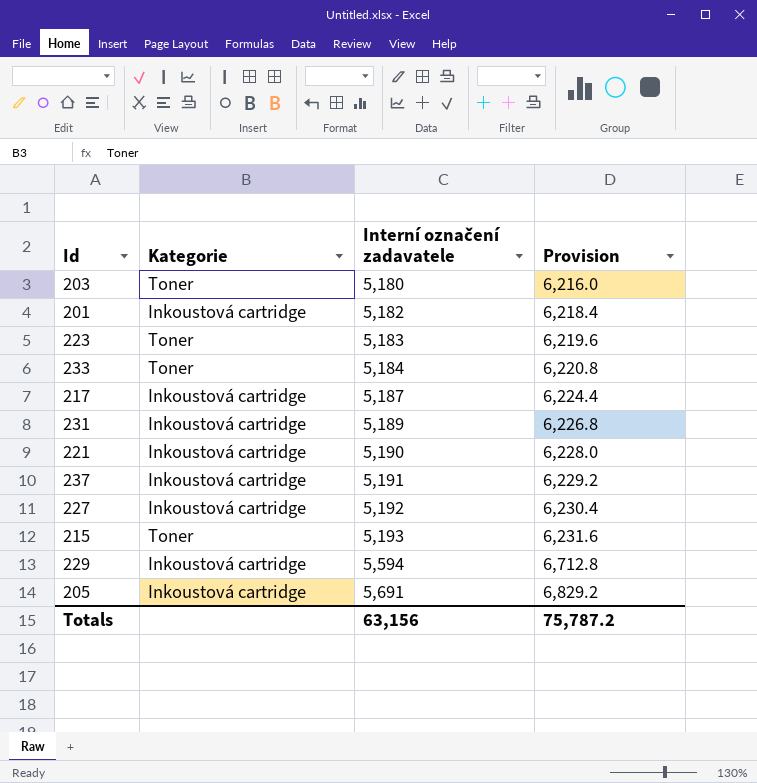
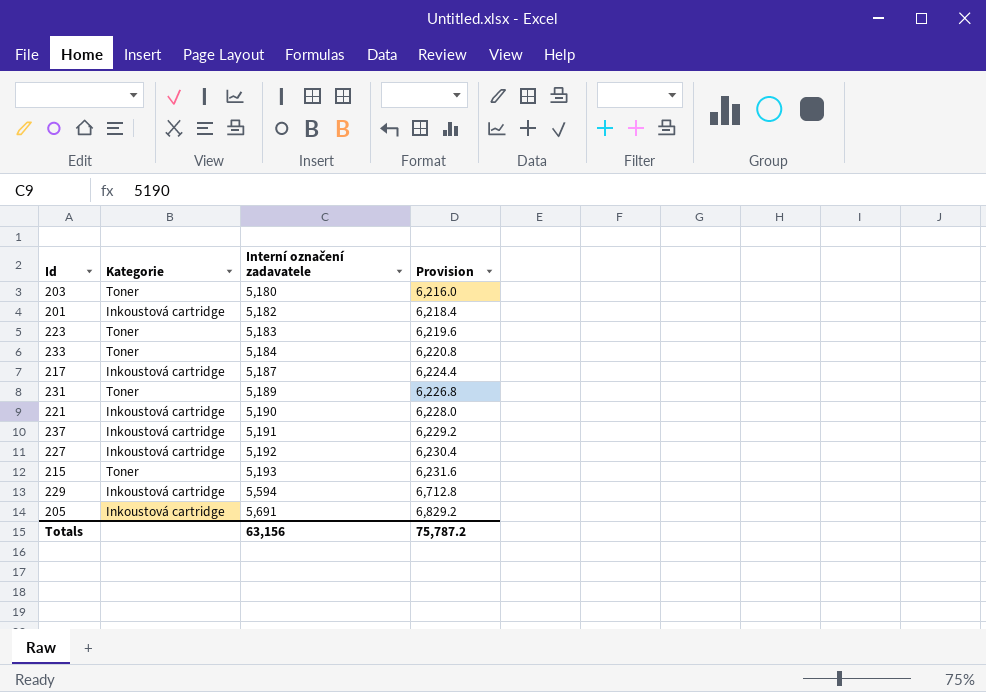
231 | Kategorie: Inkoustová cartridge -> Toner

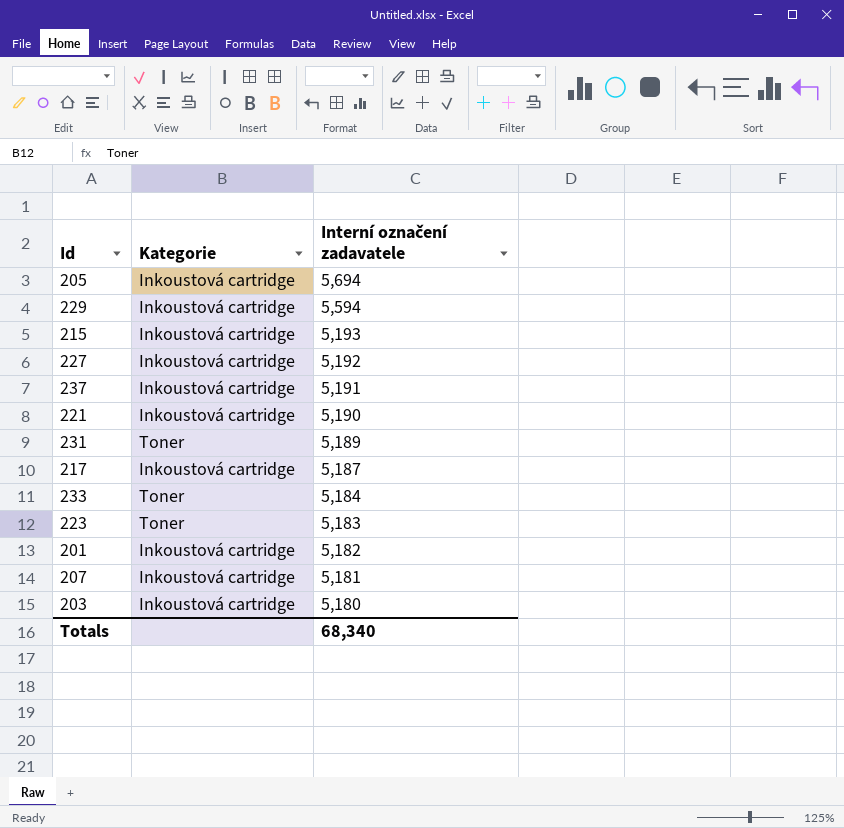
row order: Interní označení zadavatele ascending -> Interní označení zadavatele descending
column Provision | formula: [Interní označení zadavatele] * 1.2 -> none
205 | Interní označení zadavatele: 5,691 -> 5,694
215 | Kategorie: Toner -> Inkoustová cartridge
row 207: none -> Inkoustová cartridge | 5,181
203 | Kategorie: Toner -> Inkoustová cartridge
Totals | Interní označení zadavatele: 63,156 -> 68,340

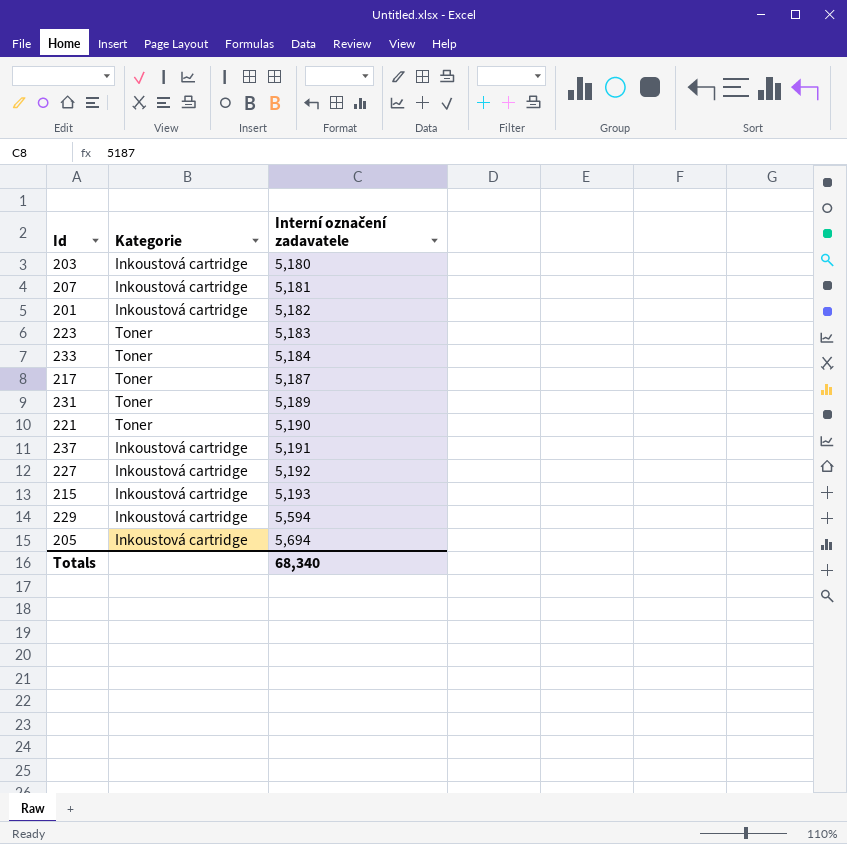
row order: Interní označení zadavatele descending -> Interní označení zadavatele ascending
217 | Kategorie: Inkoustová cartridge -> Toner
221 | Kategorie: Inkoustová cartridge -> Toner

